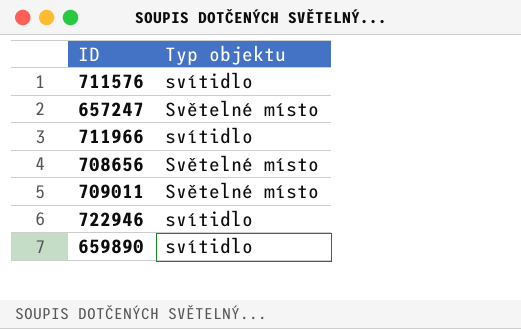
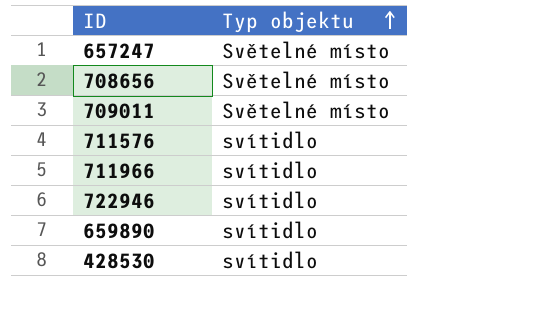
row order: none -> Typ objektu ascending
row 428530: none -> svítidlo

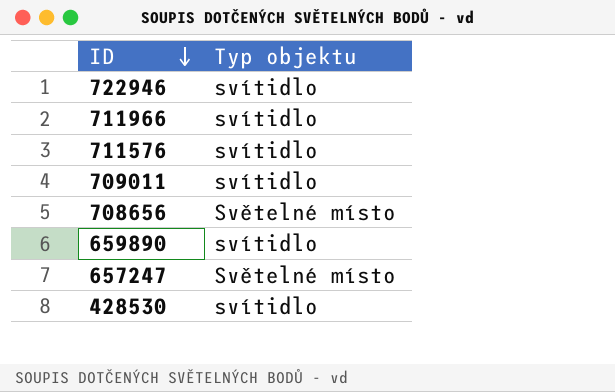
row order: Typ objektu ascending -> ID descending
709011 | Typ objektu: Světelné místo -> svítidlo

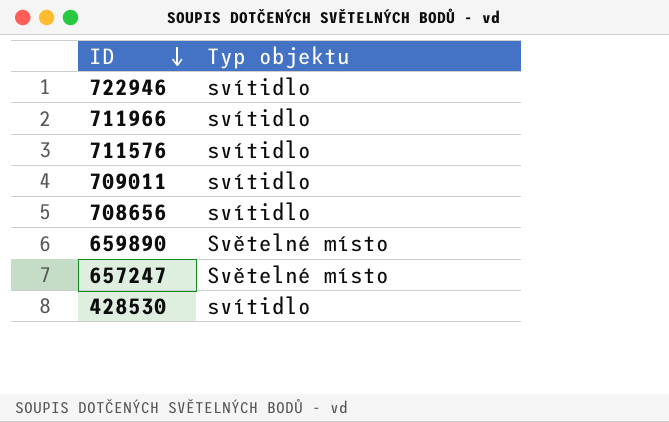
708656 | Typ objektu: Světelné místo -> svítidlo
659890 | Typ objektu: svítidlo -> Světelné místo

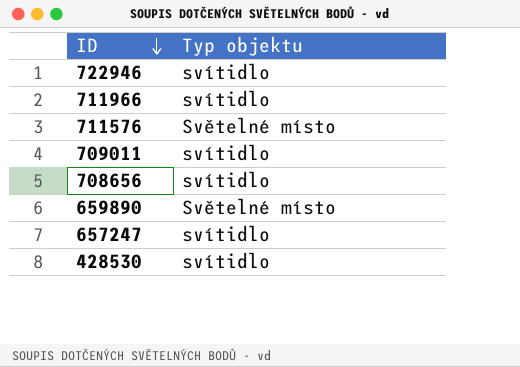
711576 | Typ objektu: svítidlo -> Světelné místo
657247 | Typ objektu: Světelné místo -> svítidlo

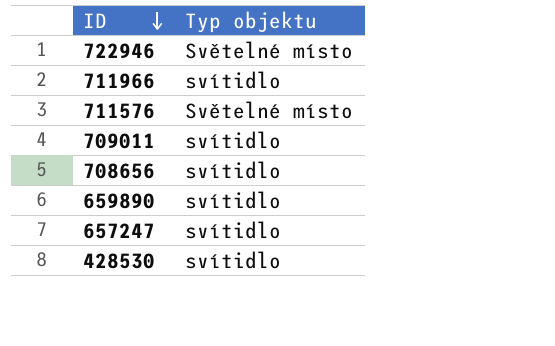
722946 | Typ objektu: svítidlo -> Světelné místo
659890 | Typ objektu: Světelné místo -> svítidlo

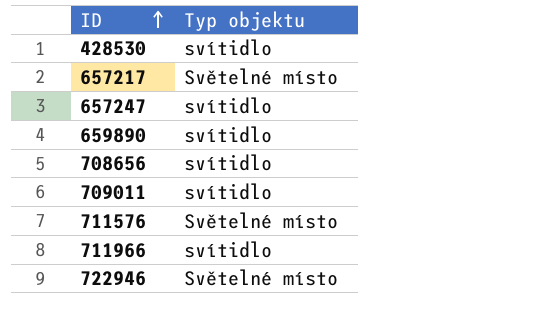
row order: ID descending -> ID ascending
row 657217: none -> Světelné místo

